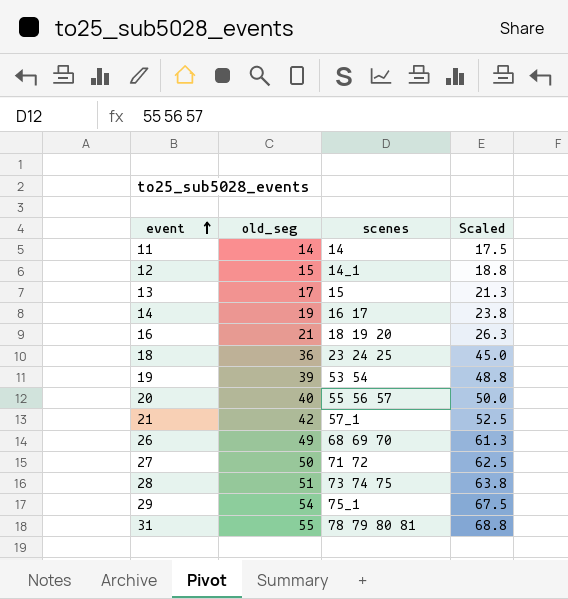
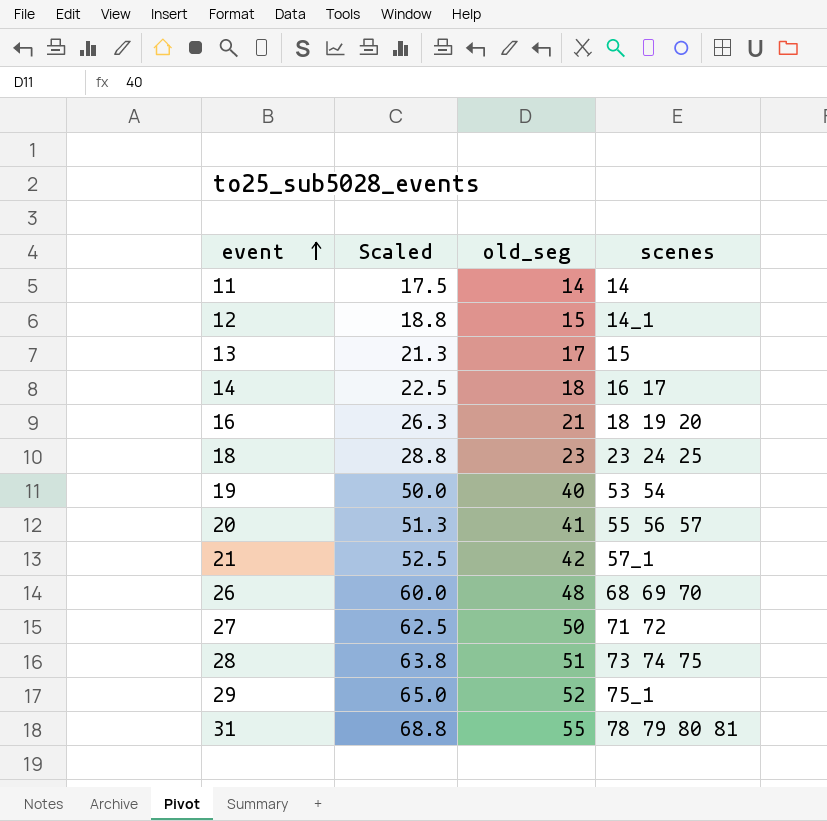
column Scaled | position: 4 -> 2
14 | Scaled: 23.8 -> 22.5
14 | old_seg: 19 -> 18
18 | Scaled: 45.0 -> 28.8
18 | old_seg: 36 -> 23
19 | Scaled: 48.8 -> 50.0
19 | old_seg: 39 -> 40
20 | Scaled: 50.0 -> 51.3
20 | old_seg: 40 -> 41
26 | Scaled: 61.3 -> 60.0
26 | old_seg: 49 -> 48
29 | Scaled: 67.5 -> 65.0
29 | old_seg: 54 -> 52

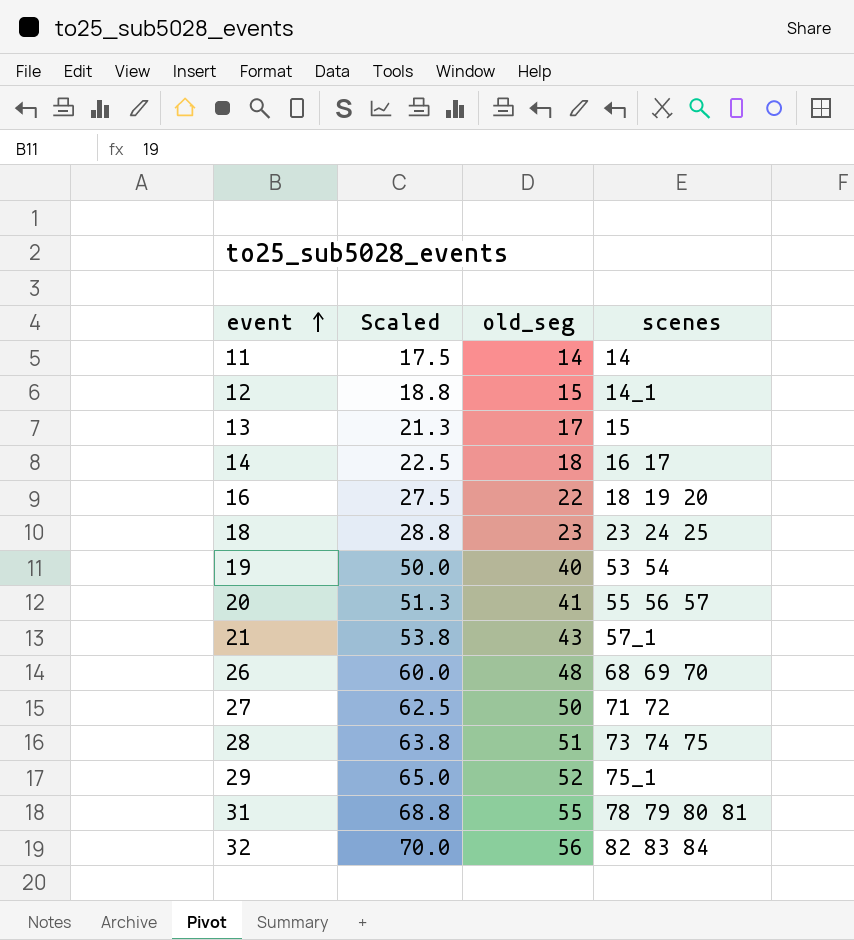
16 | Scaled: 26.3 -> 27.5
16 | old_seg: 21 -> 22
21 | Scaled: 52.5 -> 53.8
21 | old_seg: 42 -> 43
row 32: none -> 70.0 | 56 | 82 83 84

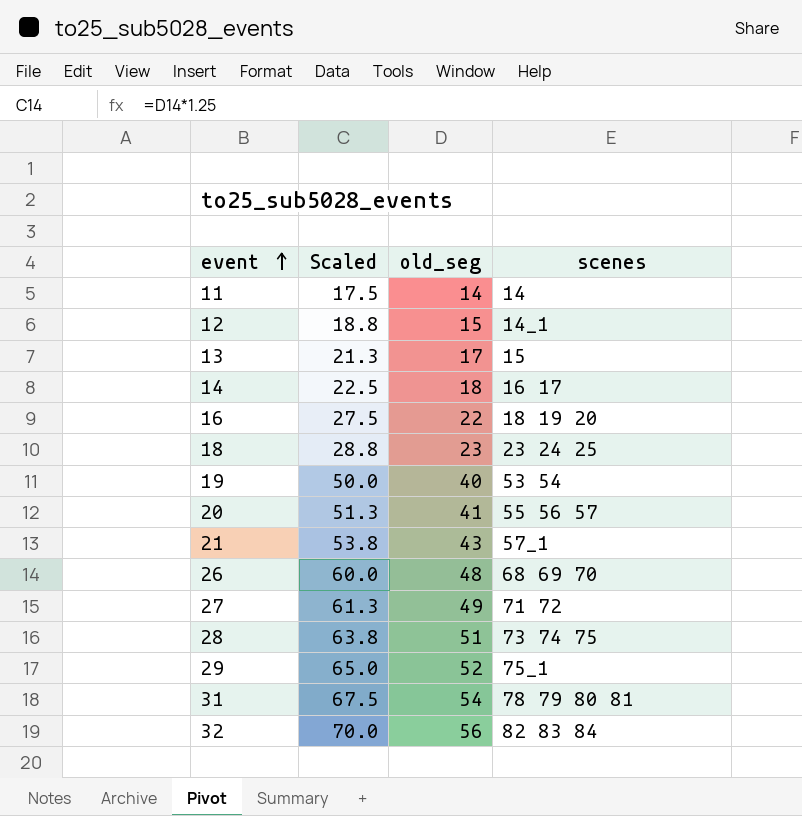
27 | Scaled: 62.5 -> 61.3
27 | old_seg: 50 -> 49
31 | Scaled: 68.8 -> 67.5
31 | old_seg: 55 -> 54

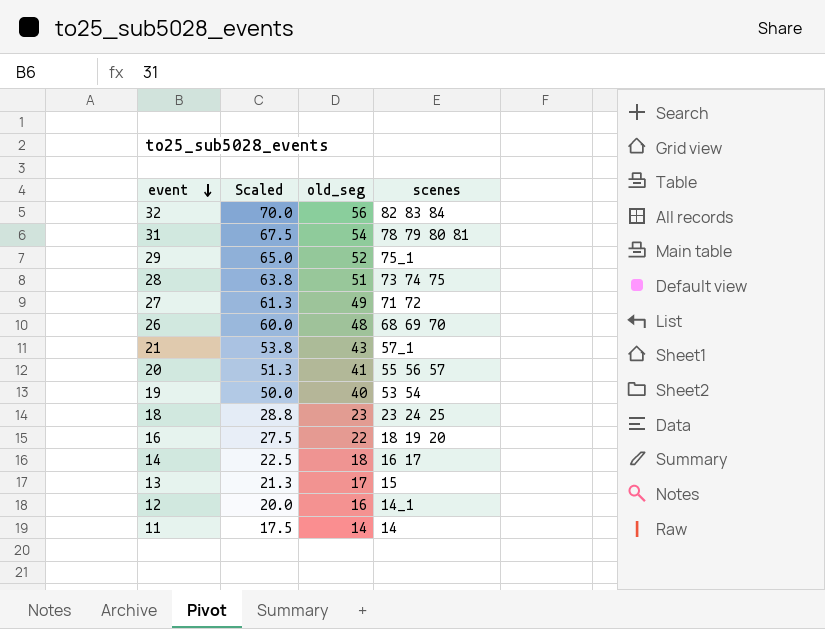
row order: event ascending -> event descending
12 | Scaled: 18.8 -> 20.0
12 | old_seg: 15 -> 16

